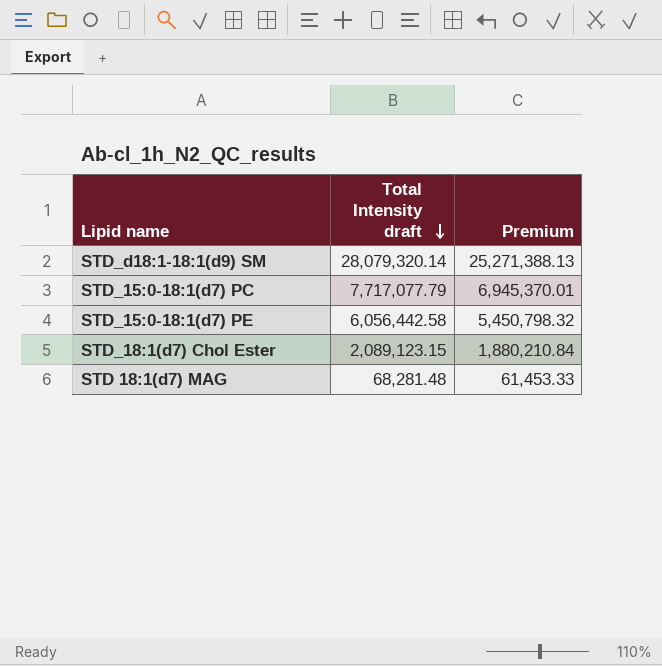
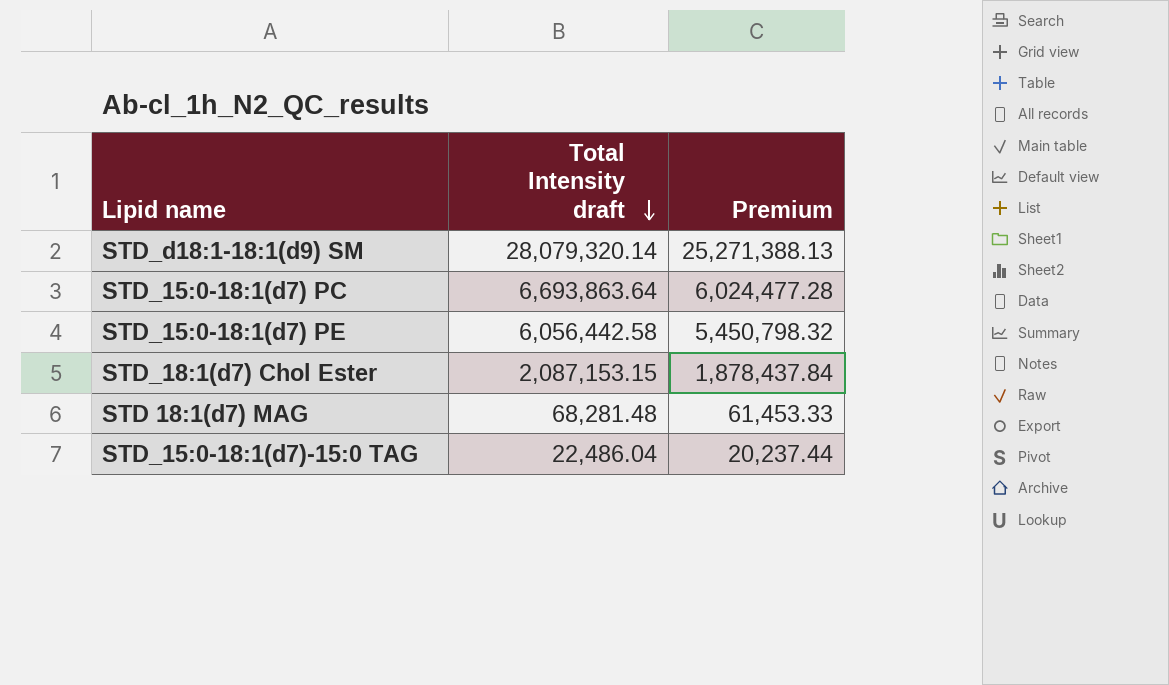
STD_15:0-18:1(d7) PC | Total Intensity draft: 7,717,077.79 -> 6,693,863.64
STD_15:0-18:1(d7) PC | Premium: 6,945,370.01 -> 6,024,477.28
STD_18:1(d7) Chol Ester | Total Intensity draft: 2,089,123.15 -> 2,087,153.15
STD_18:1(d7) Chol Ester | Premium: 1,880,210.84 -> 1,878,437.84
row STD_15:0-18:1(d7)-15:0 TAG: none -> 22,486.04 | 20,237.44

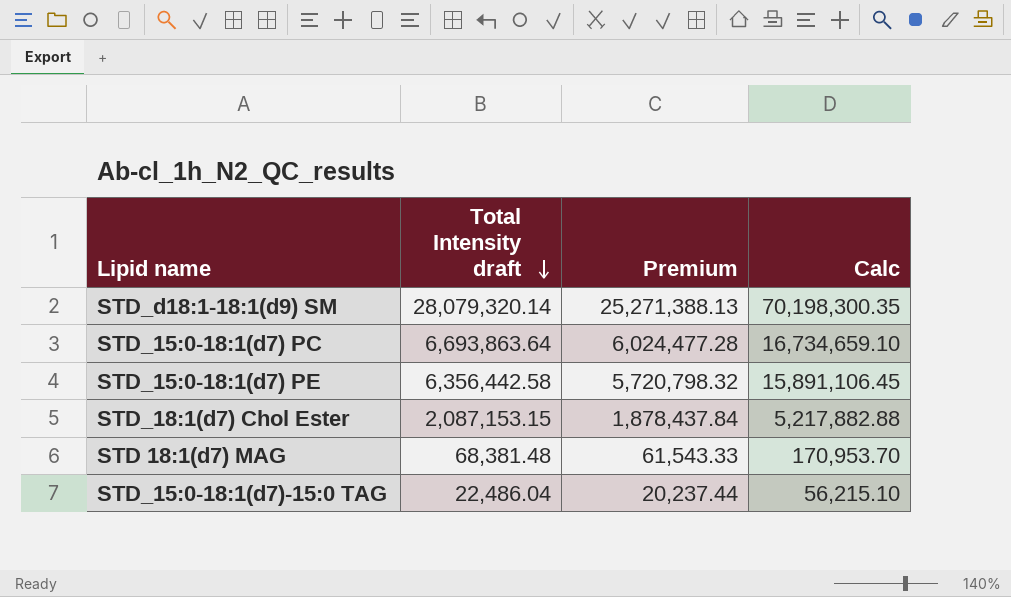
column Calc | formula: none -> [Total Intensity draft] * 2.5
STD_15:0-18:1(d7) PE | Total Intensity draft: 6,056,442.58 -> 6,356,442.58
STD_15:0-18:1(d7) PE | Premium: 5,450,798.32 -> 5,720,798.32
STD 18:1(d7) MAG | Total Intensity draft: 68,281.48 -> 68,381.48
STD 18:1(d7) MAG | Premium: 61,453.33 -> 61,543.33

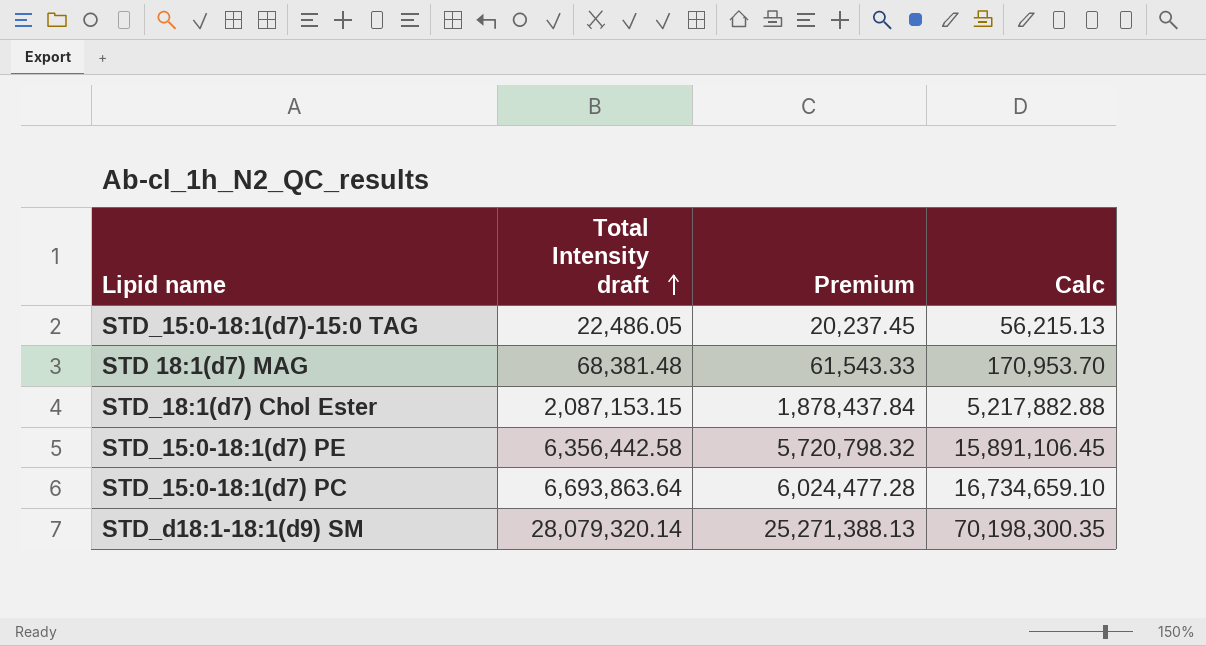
row order: Total Intensity draft descending -> Total Intensity draft ascending
STD_15:0-18:1(d7)-15:0 TAG | Total Intensity draft: 22,486.04 -> 22,486.05
STD_15:0-18:1(d7)-15:0 TAG | Premium: 20,237.44 -> 20,237.45
STD_15:0-18:1(d7)-15:0 TAG | Calc: 56,215.10 -> 56,215.13

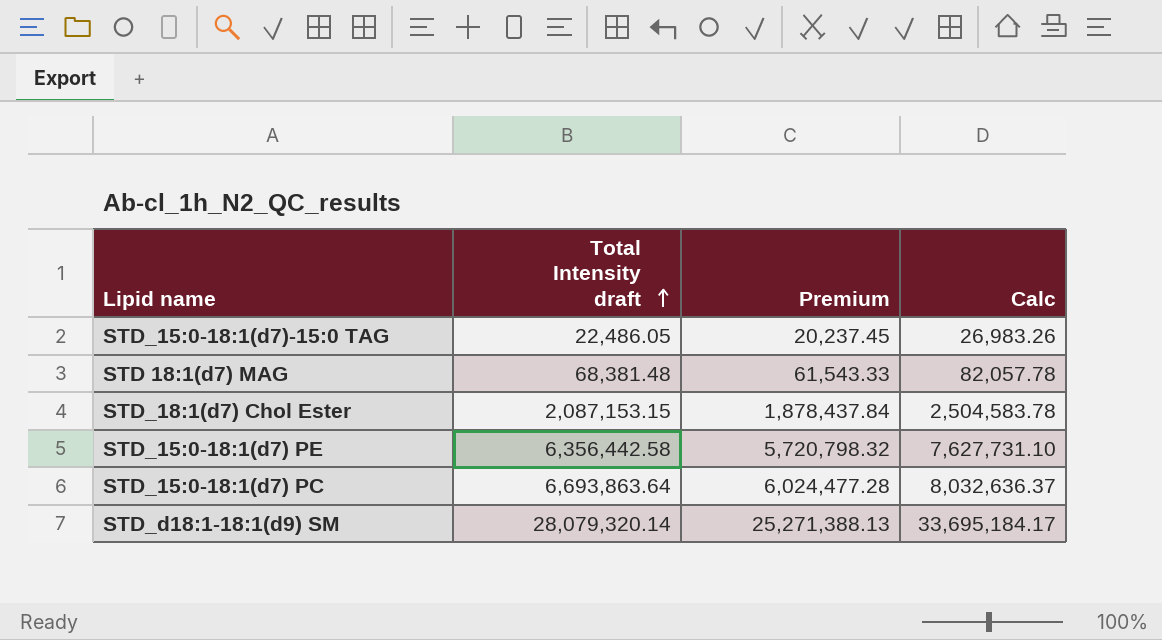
column Calc | formula: [Total Intensity draft] * 2.5 -> [Total Intensity draft] * 1.2

